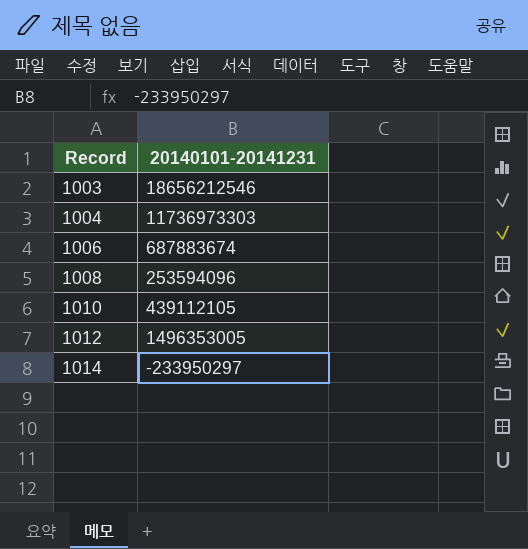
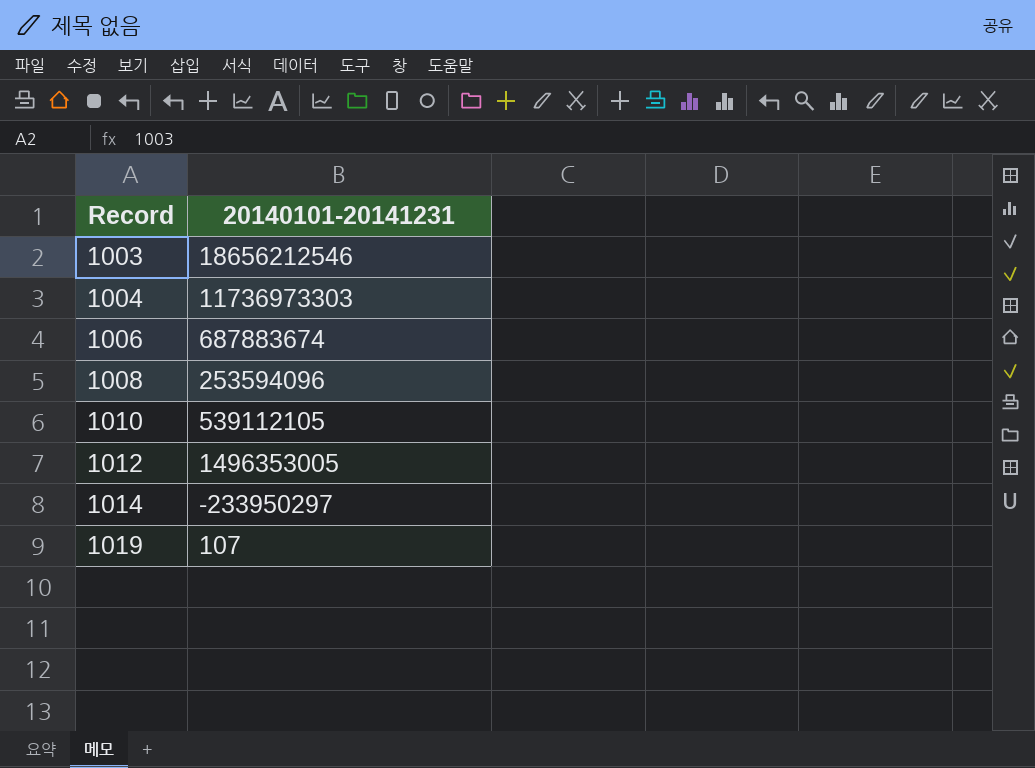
1010 | 20140101-20141231: 439112105 -> 539112105
row 1019: none -> 107

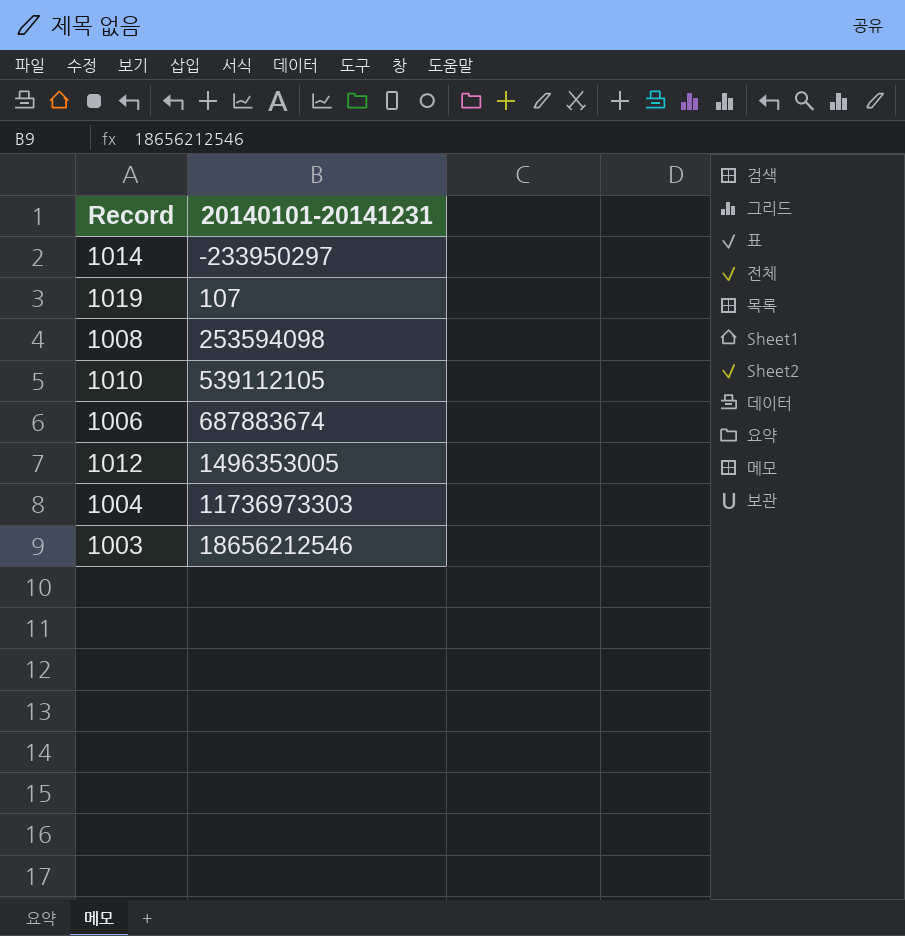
row order: Record ascending -> 20140101-20141231 ascending
1008 | 20140101-20141231: 253594096 -> 253594098

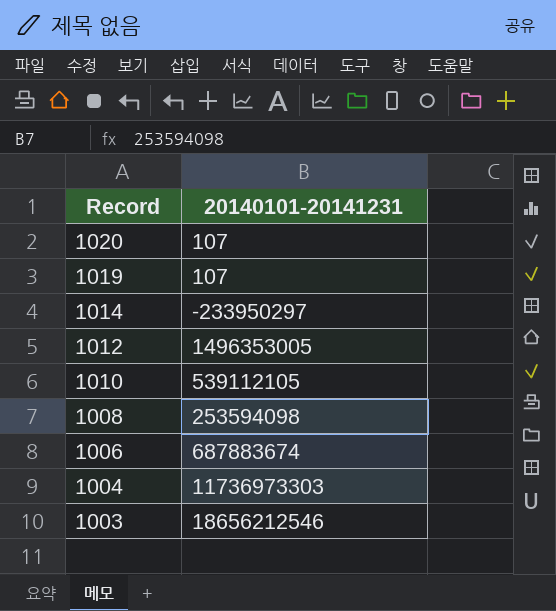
row order: 20140101-20141231 ascending -> Record descending
row 1020: none -> 107

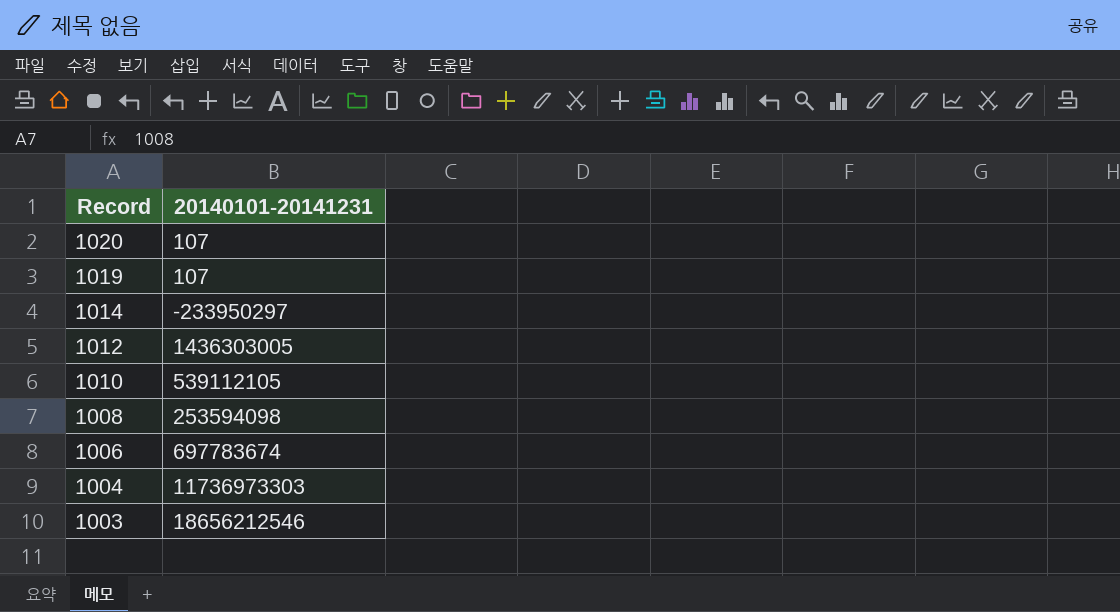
1012 | 20140101-20141231: 1496353005 -> 1436303005
1006 | 20140101-20141231: 687883674 -> 697783674

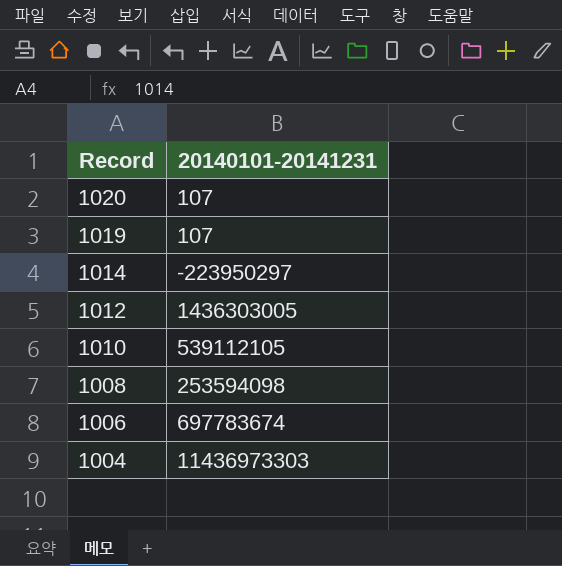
row 1003: 18656212546 -> none
1014 | 20140101-20141231: -233950297 -> -223950297
1004 | 20140101-20141231: 11736973303 -> 11436973303

